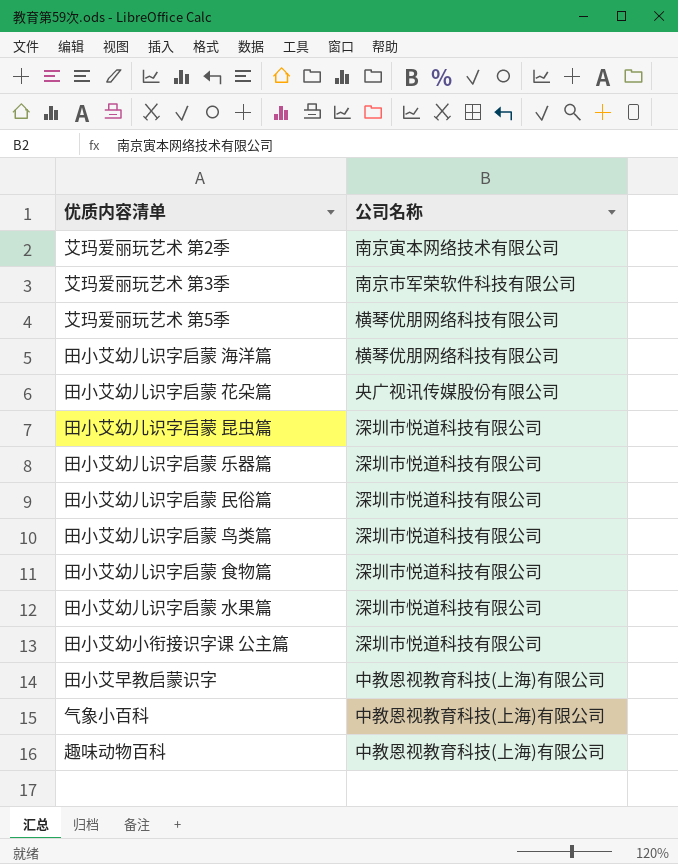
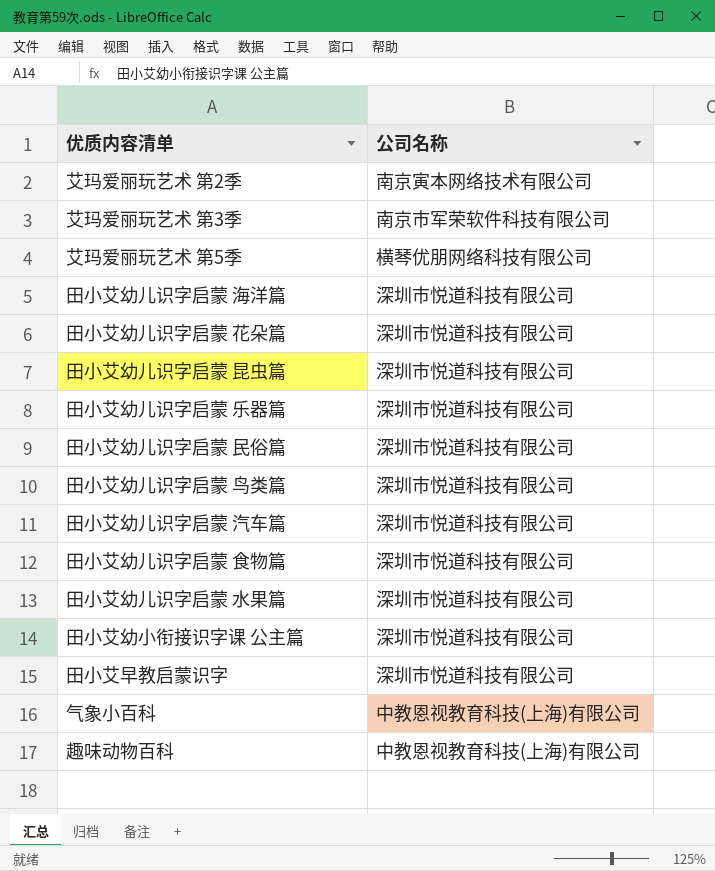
田小艾幼儿识字启蒙 海洋篇 | 公司名称: 横琴优朋网络科技有限公司 -> 深圳市悦道科技有限公司
田小艾幼儿识字启蒙 花朵篇 | 公司名称: 央广视讯传媒股份有限公司 -> 深圳市悦道科技有限公司
row 田小艾幼儿识字启蒙 汽车篇: none -> 深圳市悦道科技有限公司
田小艾早教启蒙识字 | 公司名称: 中教恩视教育科技(上海)有限公司 -> 深圳市悦道科技有限公司

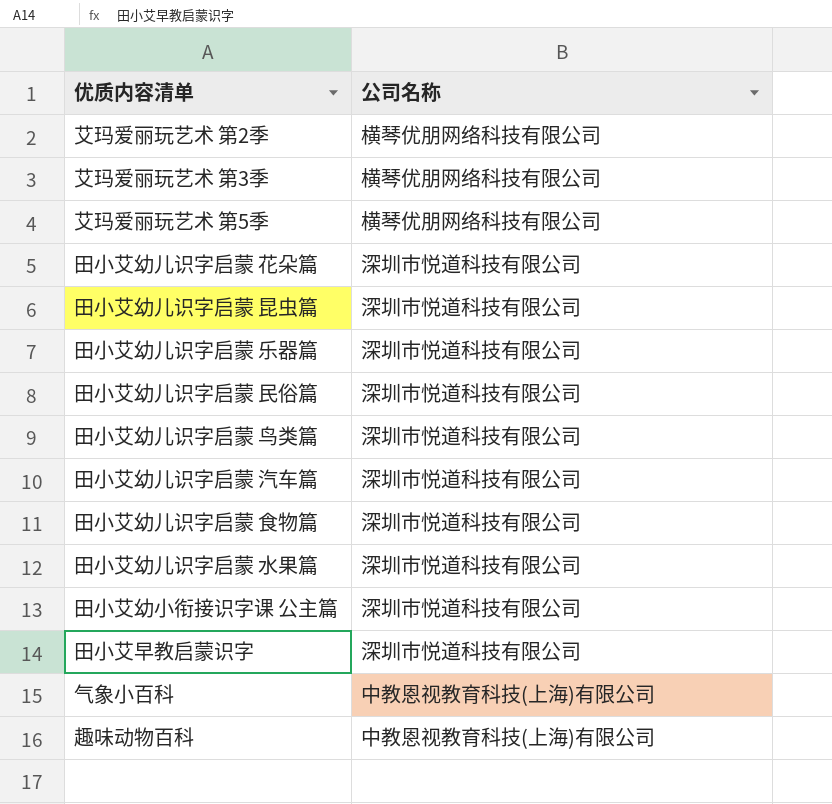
row 田小艾幼儿识字启蒙 海洋篇: 深圳市悦道科技有限公司 -> none
艾玛爱丽玩艺术 第2季 | 公司名称: 南京寅本网络技术有限公司 -> 横琴优朋网络科技有限公司
艾玛爱丽玩艺术 第3季 | 公司名称: 南京市军荣软件科技有限公司 -> 横琴优朋网络科技有限公司

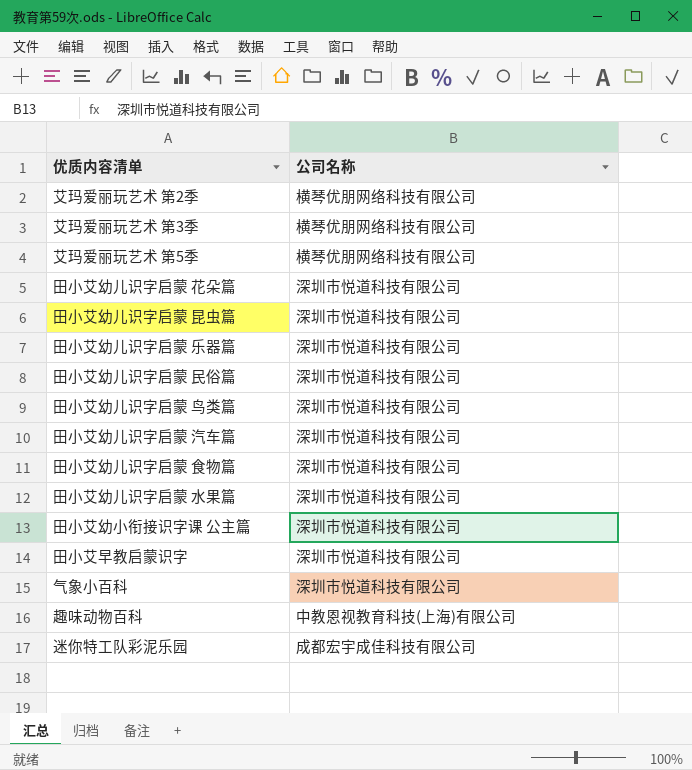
气象小百科 | 公司名称: 中教恩视教育科技(上海)有限公司 -> 深圳市悦道科技有限公司
row 迷你特工队彩泥乐园: none -> 成都宏宇成佳科技有限公司

